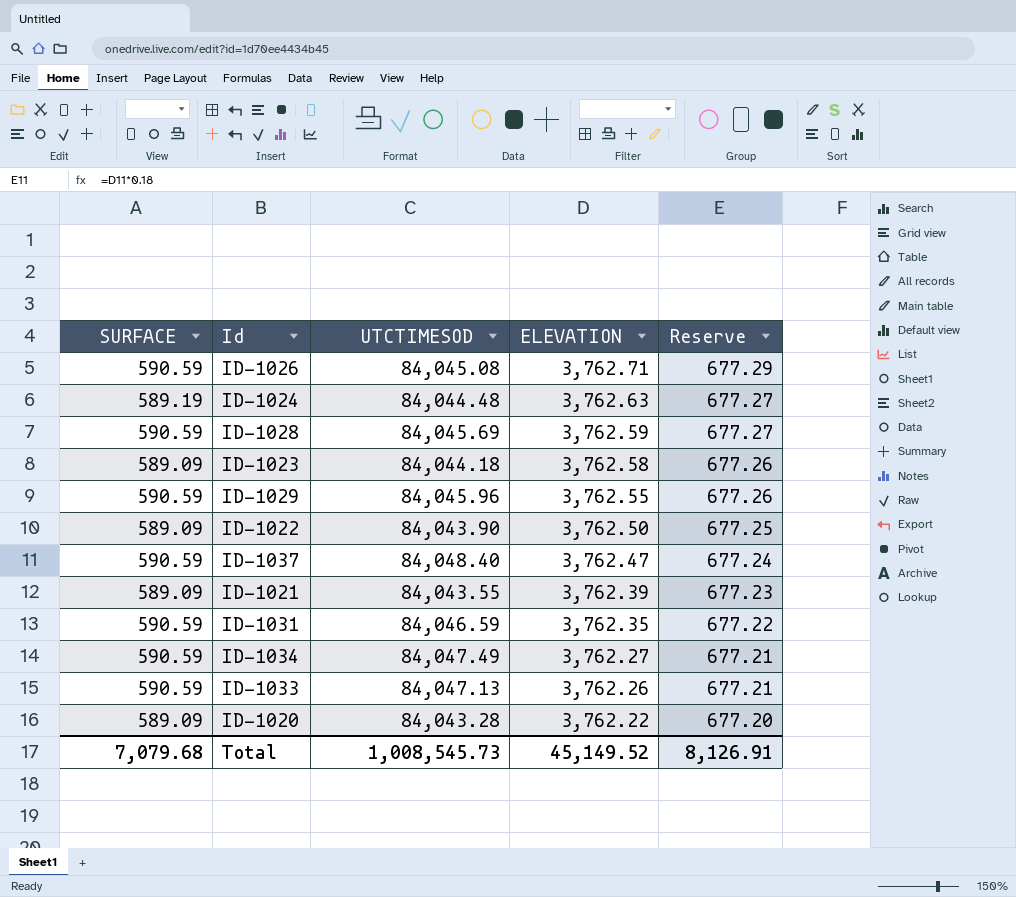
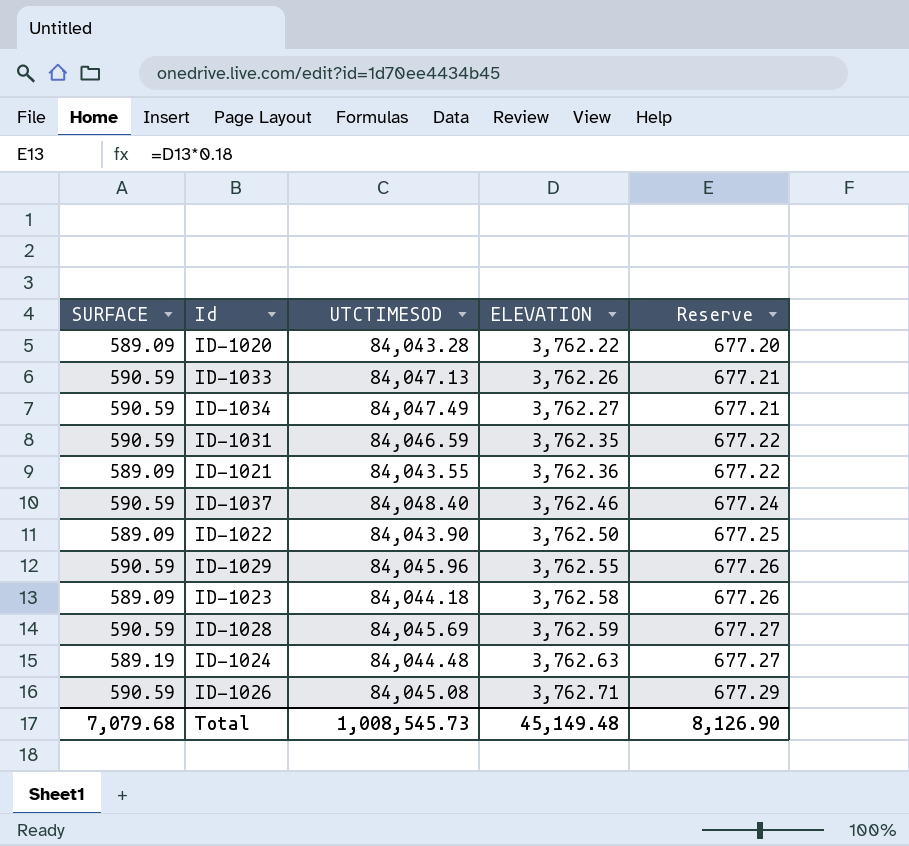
row order: ELEVATION descending -> ELEVATION ascending
ID-1021 | ELEVATION: 3,762.39 -> 3,762.36
ID-1021 | Reserve: 677.23 -> 677.22
ID-1037 | ELEVATION: 3,762.47 -> 3,762.46
Total | ELEVATION: 45,149.52 -> 45,149.48
Total | Reserve: 8,126.91 -> 8,126.90

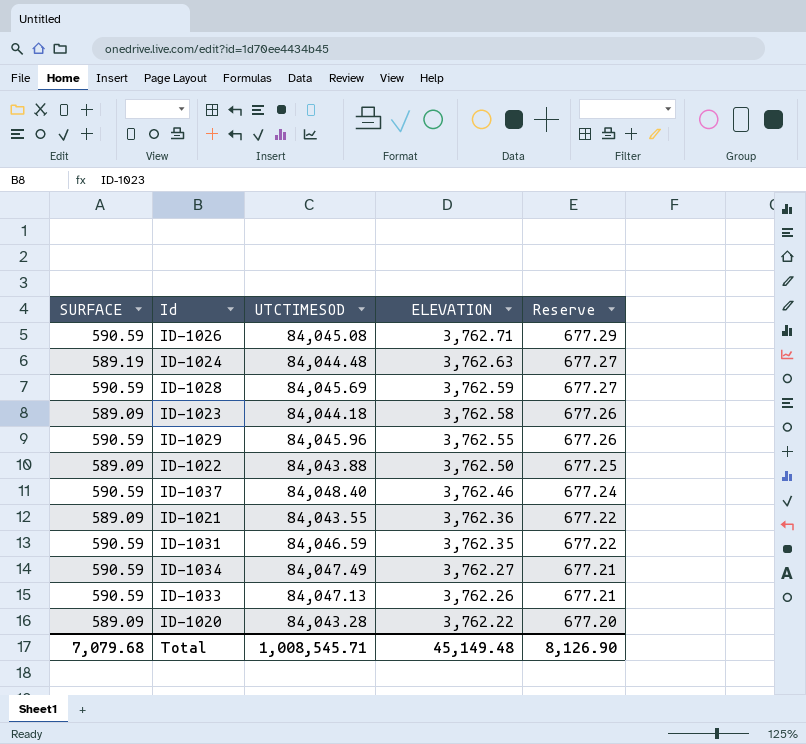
row order: ELEVATION ascending -> ELEVATION descending
ID-1022 | UTCTIMESOD: 84,043.90 -> 84,043.88
Total | UTCTIMESOD: 1,008,545.73 -> 1,008,545.71

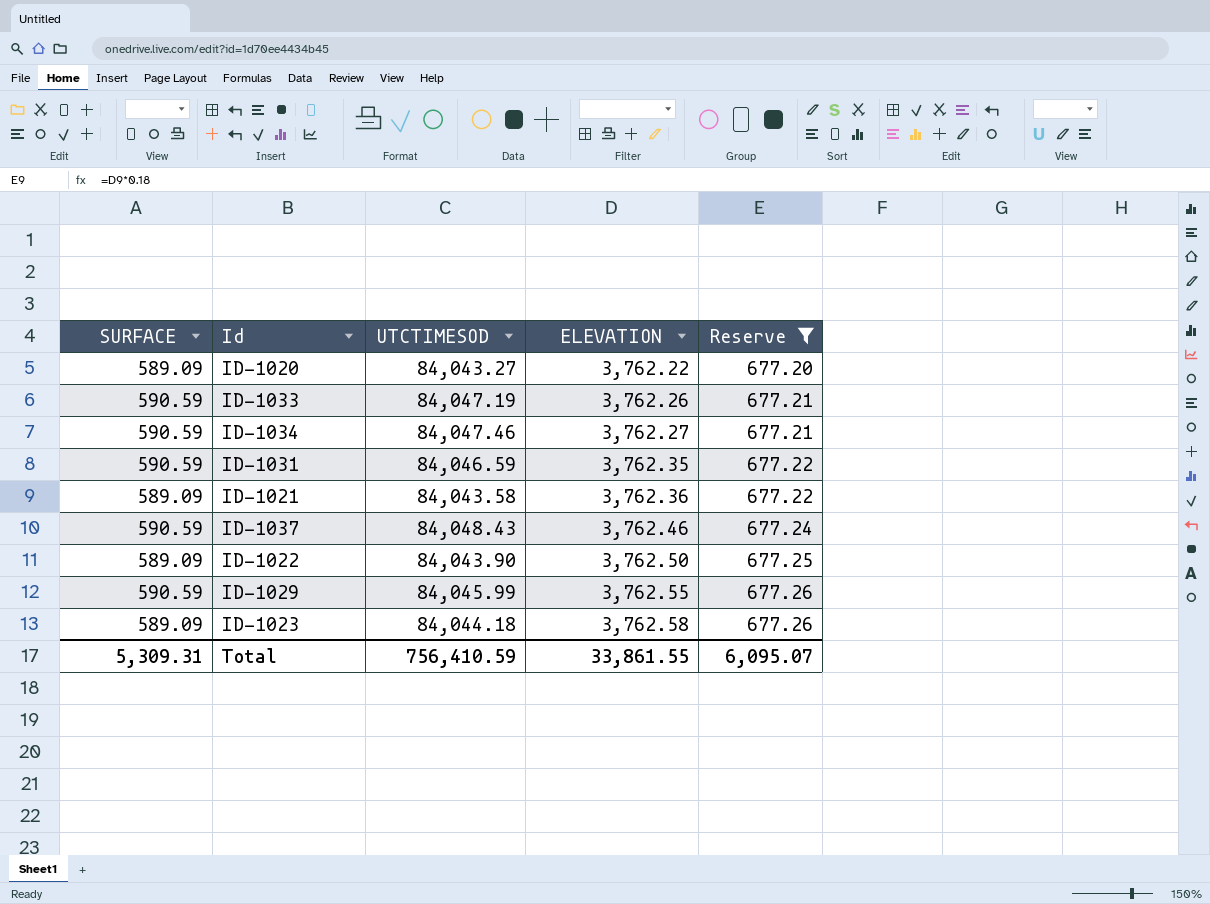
filter: none -> Reserve <= 677.26
row order: ELEVATION descending -> ELEVATION ascending
ID-1020 | UTCTIMESOD: 84,043.28 -> 84,043.27
ID-1033 | UTCTIMESOD: 84,047.13 -> 84,047.19
ID-1034 | UTCTIMESOD: 84,047.49 -> 84,047.46
ID-1021 | UTCTIMESOD: 84,043.55 -> 84,043.58
ID-1037 | UTCTIMESOD: 84,048.40 -> 84,048.43
ID-1022 | UTCTIMESOD: 84,043.88 -> 84,043.90
ID-1029 | UTCTIMESOD: 84,045.96 -> 84,045.99
Total | SURFACE: 7,079.68 -> 5,309.31
Total | UTCTIMESOD: 1,008,545.71 -> 756,410.59
Total | ELEVATION: 45,149.48 -> 33,861.55
Total | Reserve: 8,126.90 -> 6,095.07

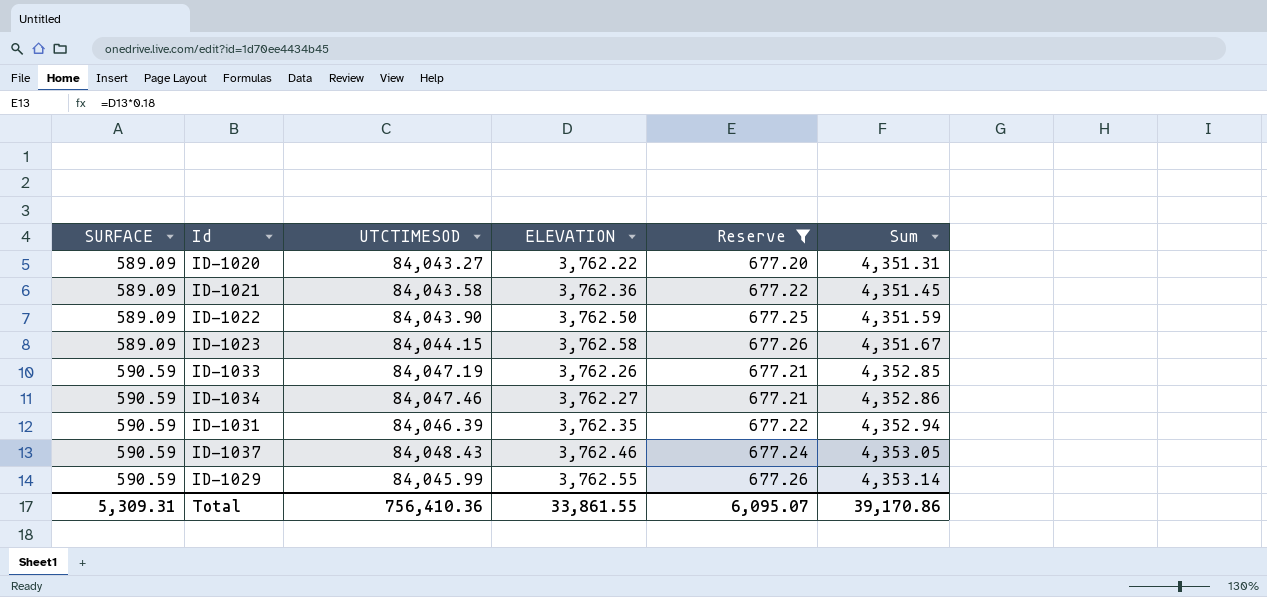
row order: ELEVATION ascending -> SURFACE ascending
column Sum | formula: none -> [SURFACE] + [ELEVATION]
ID-1023 | UTCTIMESOD: 84,044.18 -> 84,044.15
ID-1031 | UTCTIMESOD: 84,046.59 -> 84,046.39
Total | UTCTIMESOD: 756,410.59 -> 756,410.36

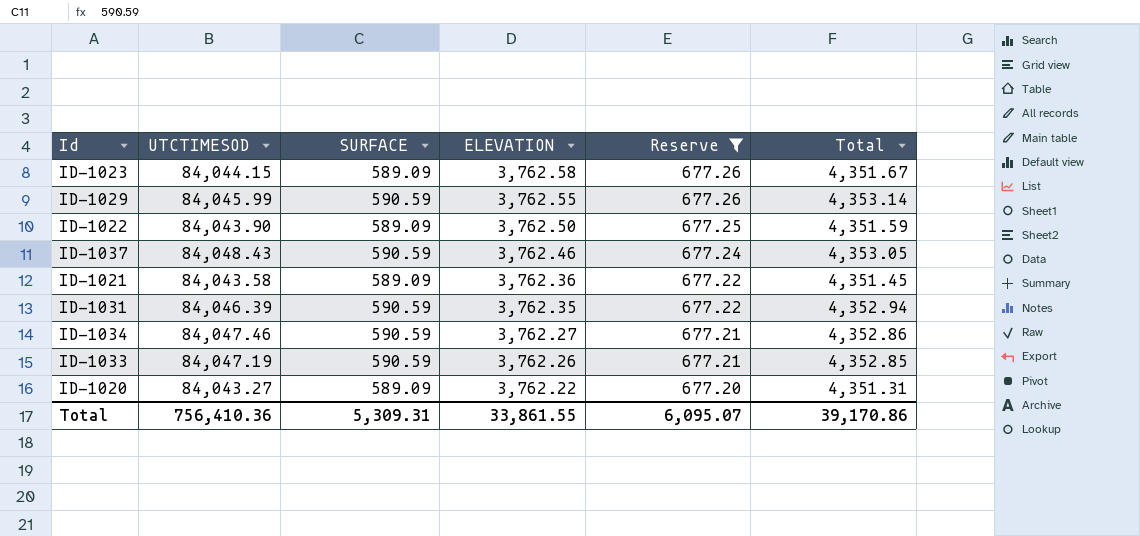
row order: SURFACE ascending -> ELEVATION descending
column SURFACE | position: 1 -> 3
column name: Sum -> Total

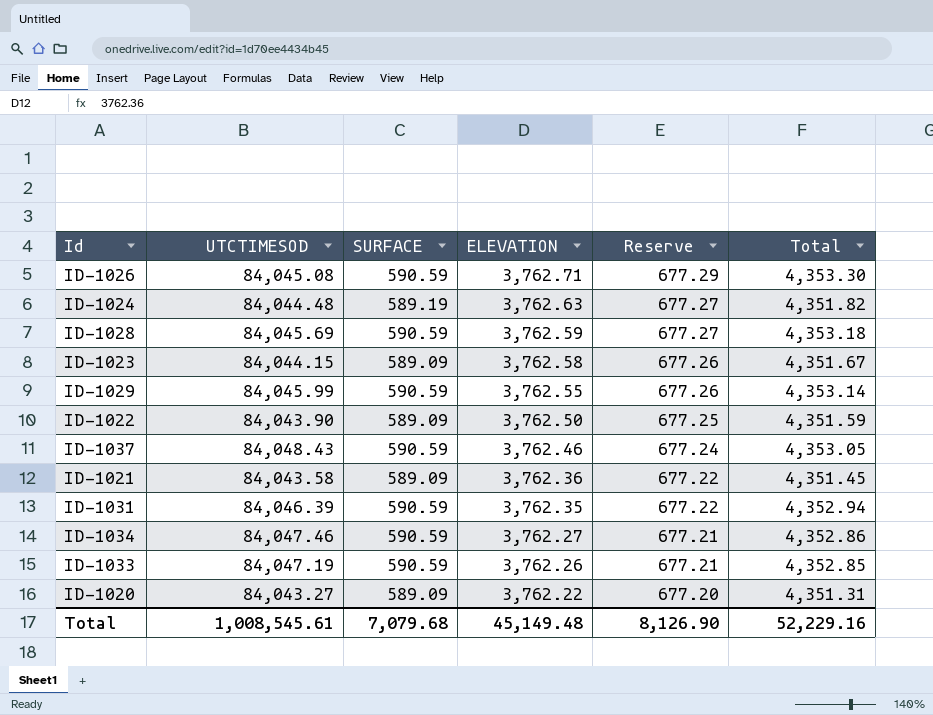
filter: Reserve <= 677.26 -> none
Total | UTCTIMESOD: 756,410.36 -> 1,008,545.61
Total | SURFACE: 5,309.31 -> 7,079.68
Total | ELEVATION: 33,861.55 -> 45,149.48
Total | Reserve: 6,095.07 -> 8,126.90
Total | Total: 39,170.86 -> 52,229.16

